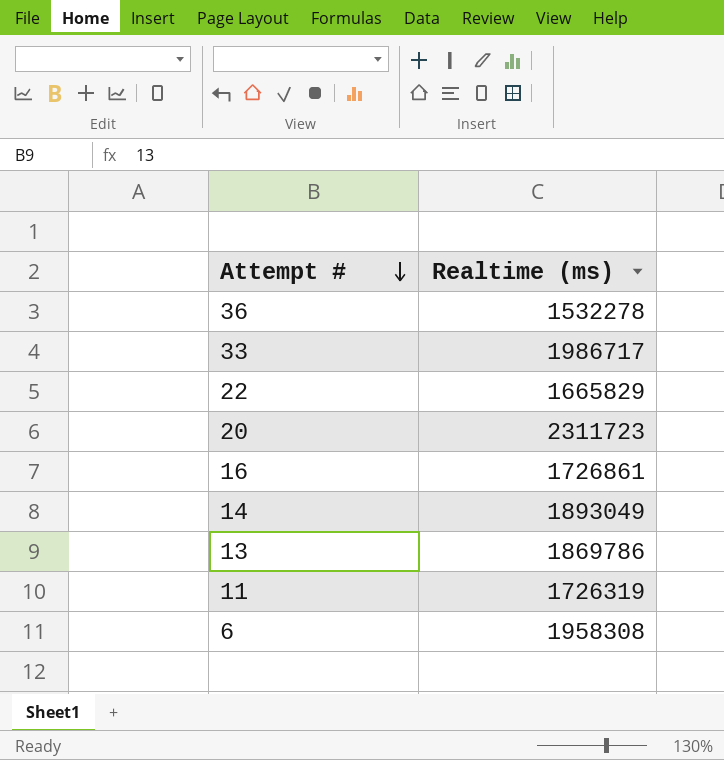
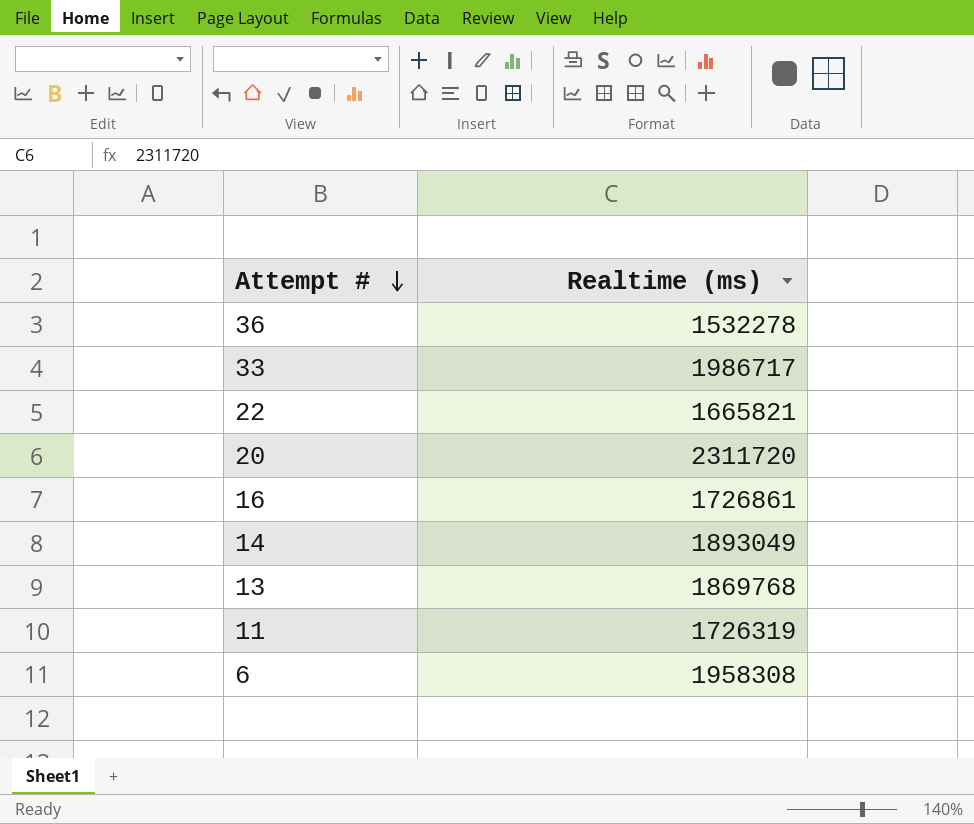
22 | Realtime (ms): 1665829 -> 1665821
20 | Realtime (ms): 2311723 -> 2311720
13 | Realtime (ms): 1869786 -> 1869768

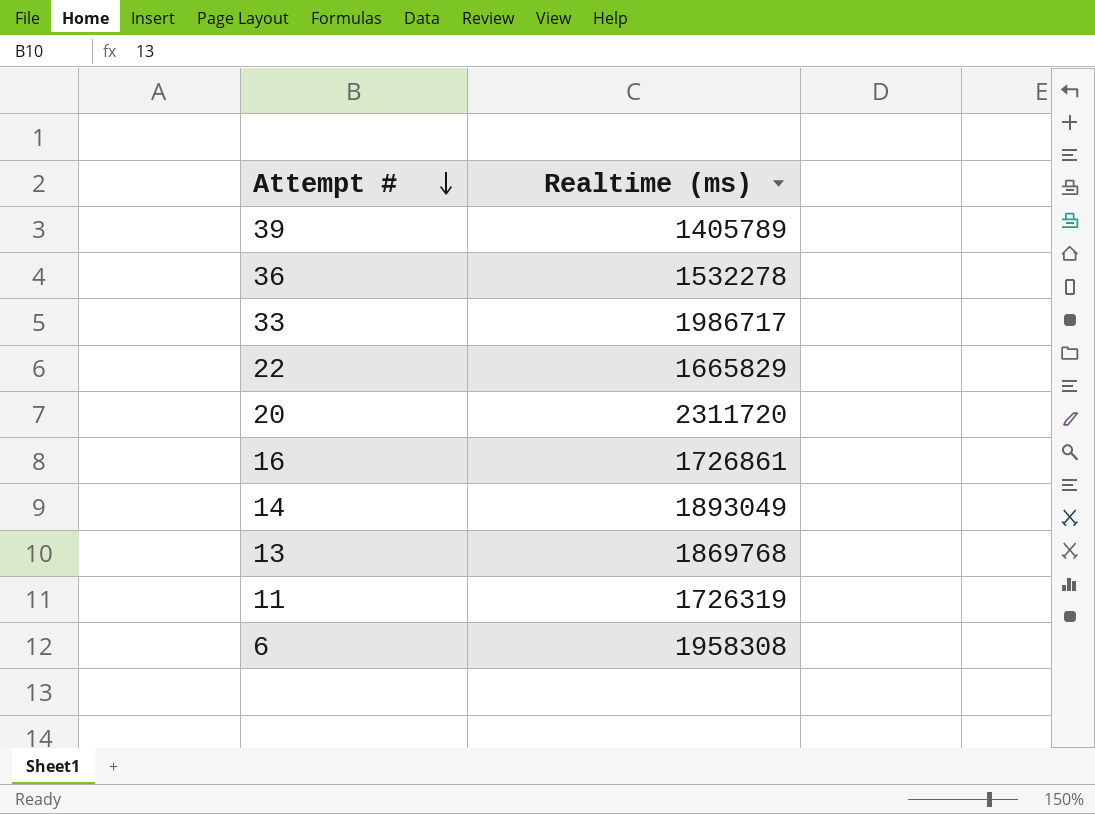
row 39: none -> 1405789
22 | Realtime (ms): 1665821 -> 1665829

